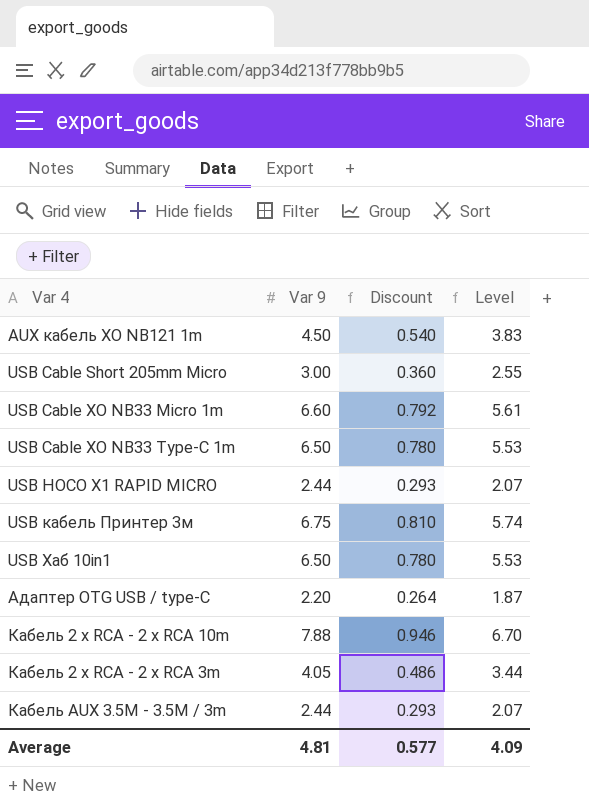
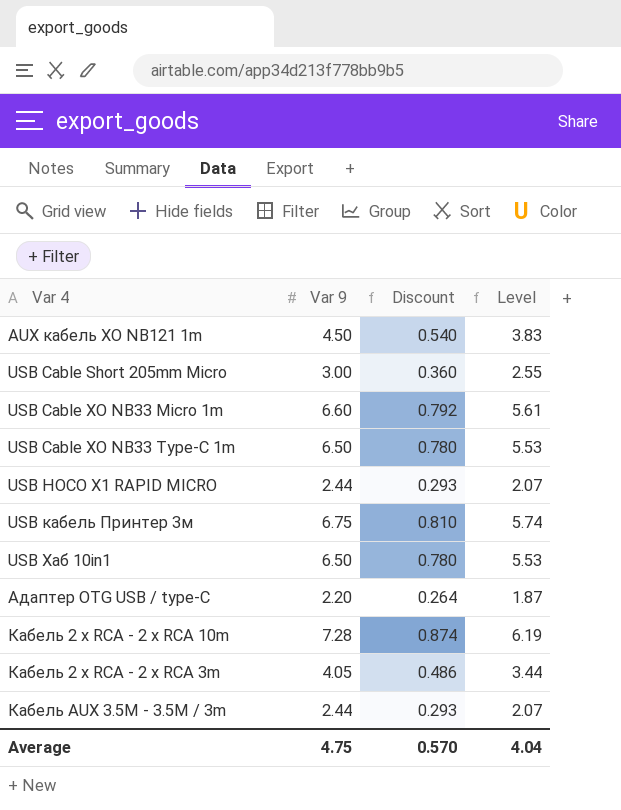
Кабель 2 x RCA - 2 x RCA 10m | Var 9: 7.88 -> 7.28
Кабель 2 x RCA - 2 x RCA 10m | Discount: 0.946 -> 0.874
Кабель 2 x RCA - 2 x RCA 10m | Level: 6.70 -> 6.19
Average | Var 9: 4.81 -> 4.75
Average | Discount: 0.577 -> 0.570
Average | Level: 4.09 -> 4.04

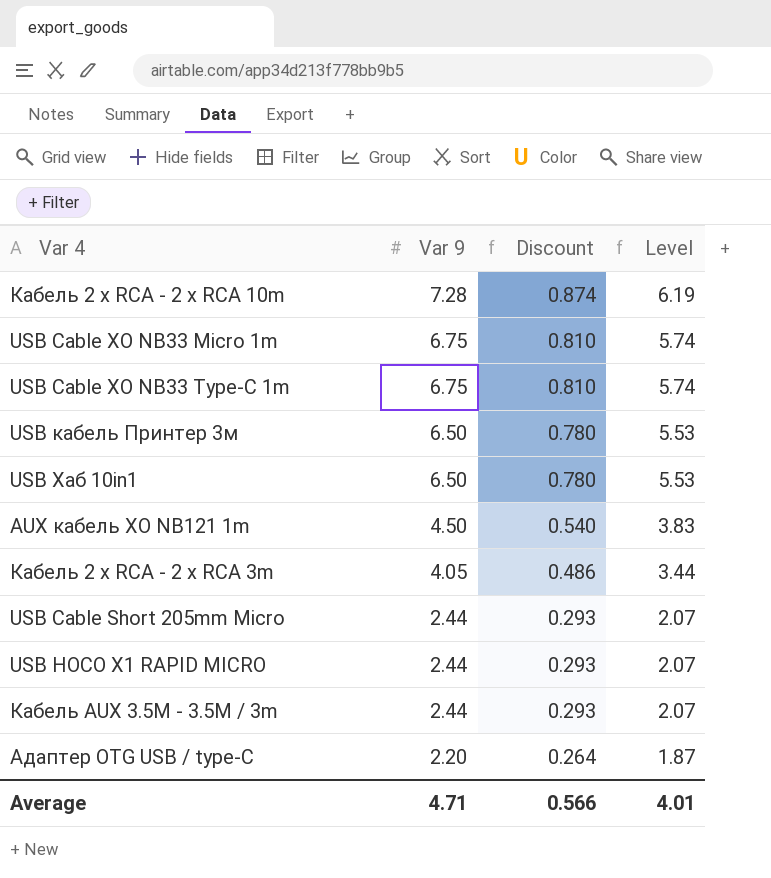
row order: none -> Var 9 descending
USB Cable XO NB33 Micro 1m | Var 9: 6.60 -> 6.75
USB Cable XO NB33 Micro 1m | Discount: 0.792 -> 0.810
USB Cable XO NB33 Micro 1m | Level: 5.61 -> 5.74
USB Cable XO NB33 Type-C 1m | Var 9: 6.50 -> 6.75
USB Cable XO NB33 Type-C 1m | Discount: 0.780 -> 0.810
USB Cable XO NB33 Type-C 1m | Level: 5.53 -> 5.74
USB кабель Принтер 3м | Var 9: 6.75 -> 6.50
USB кабель Принтер 3м | Discount: 0.810 -> 0.780
USB кабель Принтер 3м | Level: 5.74 -> 5.53
USB Cable Short 205mm Micro | Var 9: 3.00 -> 2.44
USB Cable Short 205mm Micro | Discount: 0.360 -> 0.293
USB Cable Short 205mm Micro | Level: 2.55 -> 2.07
Average | Var 9: 4.75 -> 4.71
Average | Discount: 0.570 -> 0.566
Average | Level: 4.04 -> 4.01

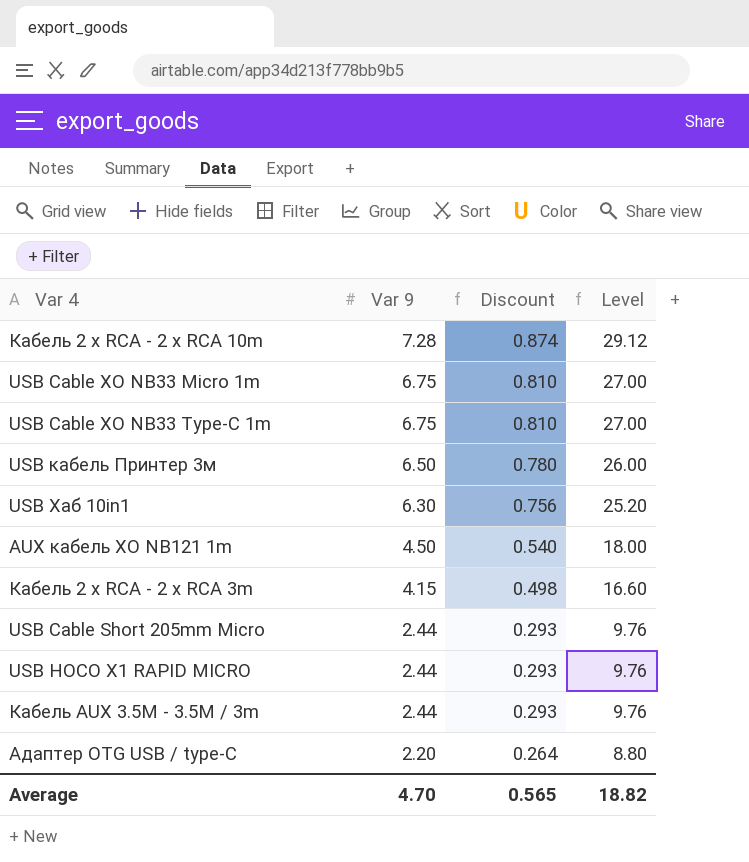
column Level | formula: [Var 9] * 0.85 -> [Var 9] * 4
USB Хаб 10in1 | Var 9: 6.50 -> 6.30
USB Хаб 10in1 | Discount: 0.780 -> 0.756
Кабель 2 x RCA - 2 x RCA 3m | Var 9: 4.05 -> 4.15
Кабель 2 x RCA - 2 x RCA 3m | Discount: 0.486 -> 0.498
Average | Var 9: 4.71 -> 4.70
Average | Discount: 0.566 -> 0.565
Average | Level: 4.01 -> 18.82

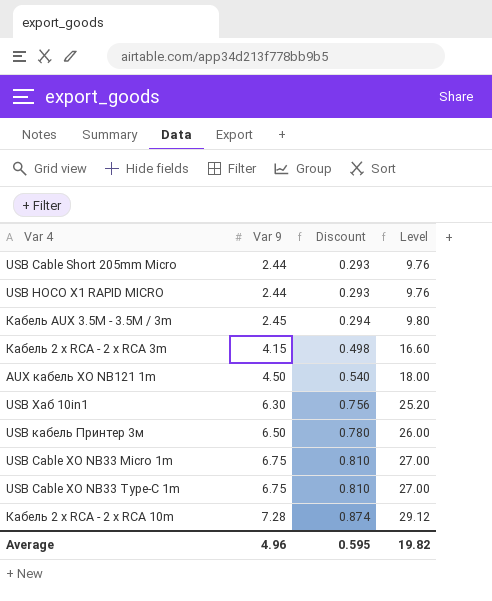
row order: Var 9 descending -> Var 9 ascending
row Адаптер OTG USB / type-C: 2.20 | 0.264 | 8.80 -> none
Кабель AUX 3.5M - 3.5M / 3m | Var 9: 2.44 -> 2.45
Кабель AUX 3.5M - 3.5M / 3m | Discount: 0.293 -> 0.294
Кабель AUX 3.5M - 3.5M / 3m | Level: 9.76 -> 9.80
Average | Var 9: 4.70 -> 4.96
Average | Discount: 0.565 -> 0.595
Average | Level: 18.82 -> 19.82

